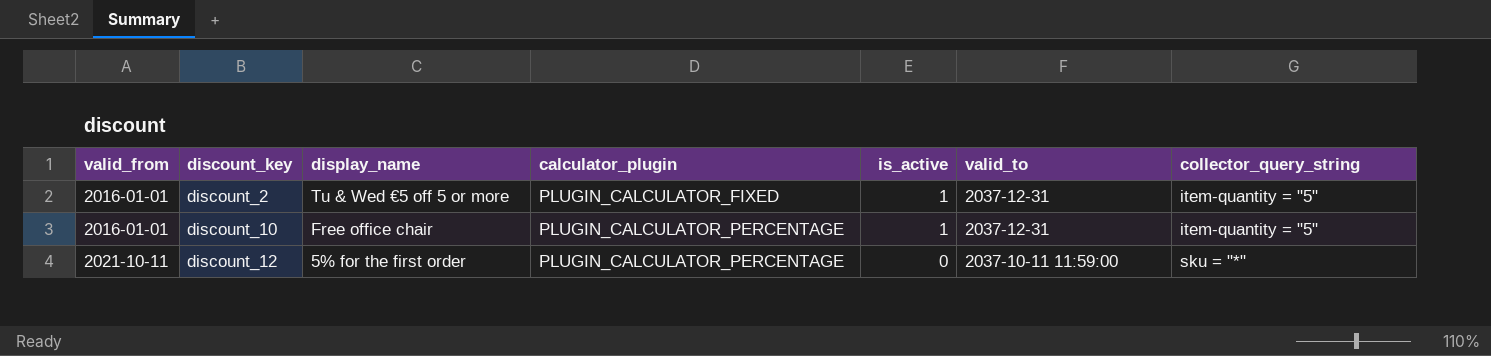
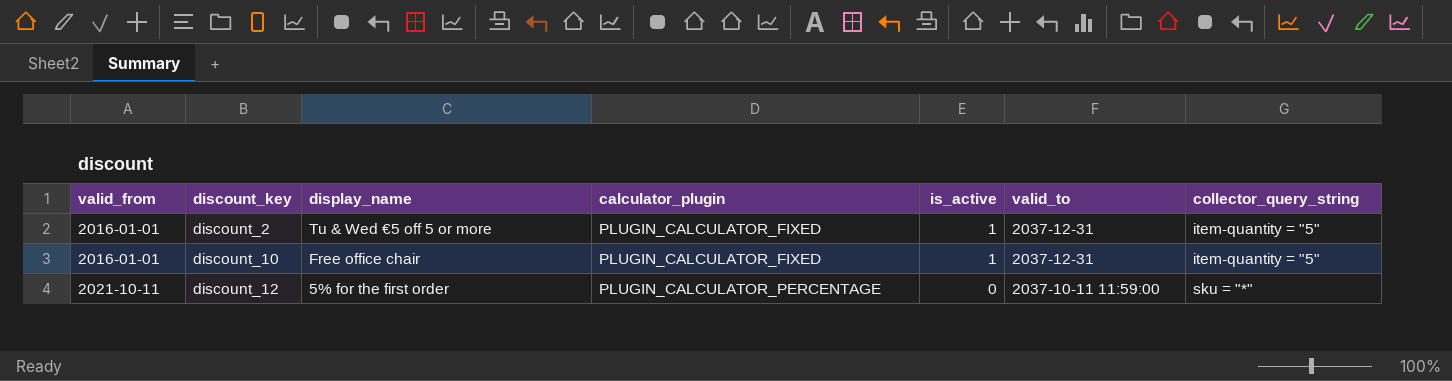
discount_10 | calculator_plugin: PLUGIN_CALCULATOR_PERCENTAGE -> PLUGIN_CALCULATOR_FIXED

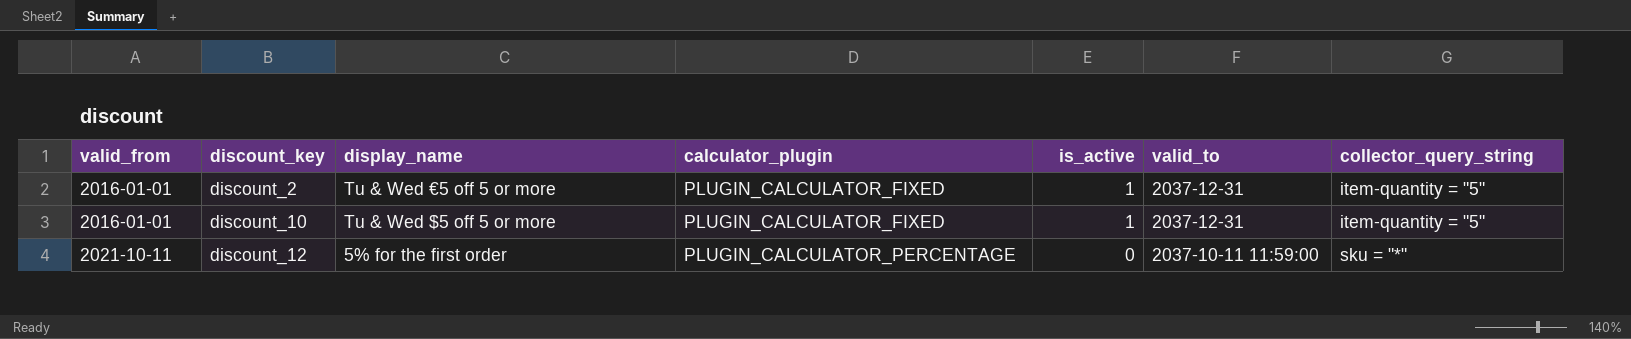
discount_10 | display_name: Free office chair -> Tu & Wed $5 off 5 or more

